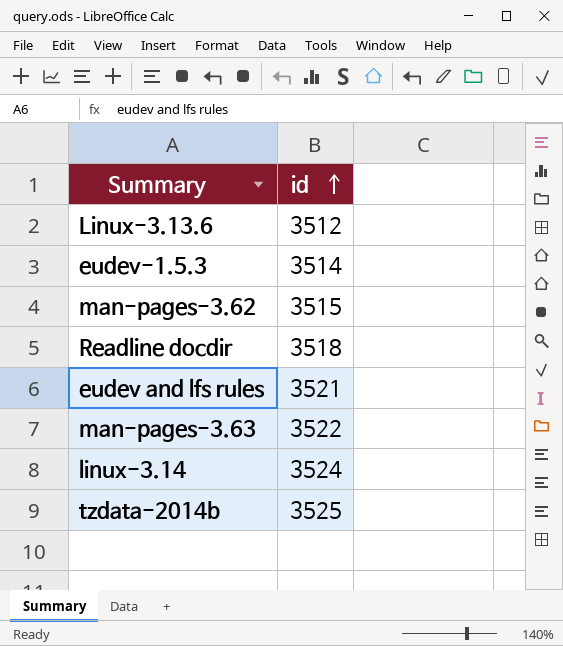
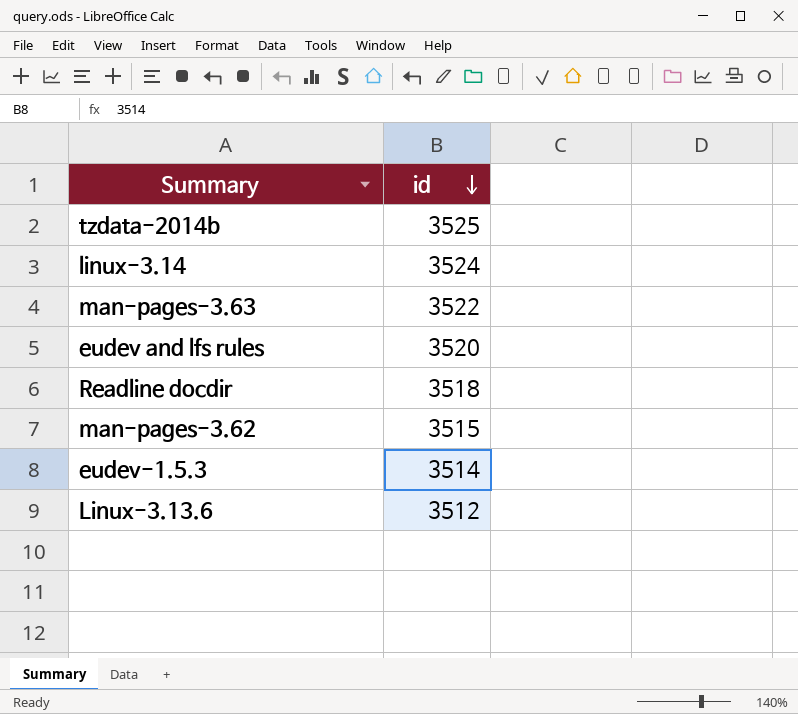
row order: id ascending -> id descending
eudev and lfs rules | id: 3521 -> 3520

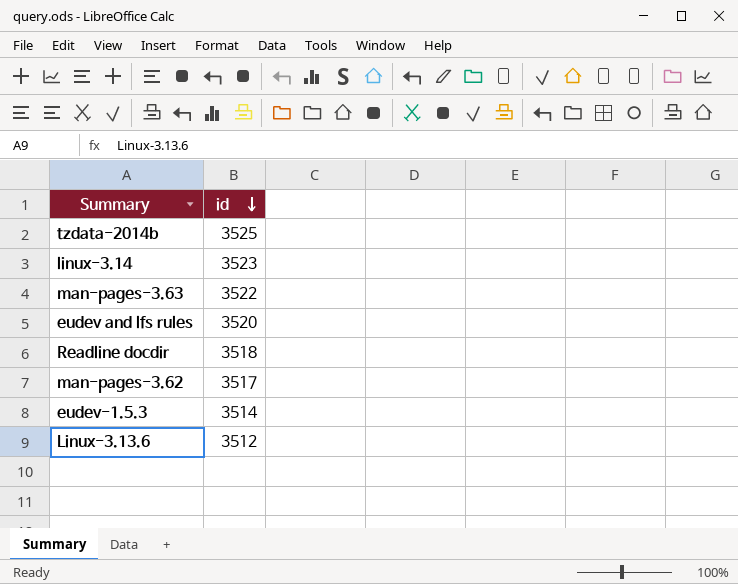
linux-3.14 | id: 3524 -> 3523
man-pages-3.62 | id: 3515 -> 3517

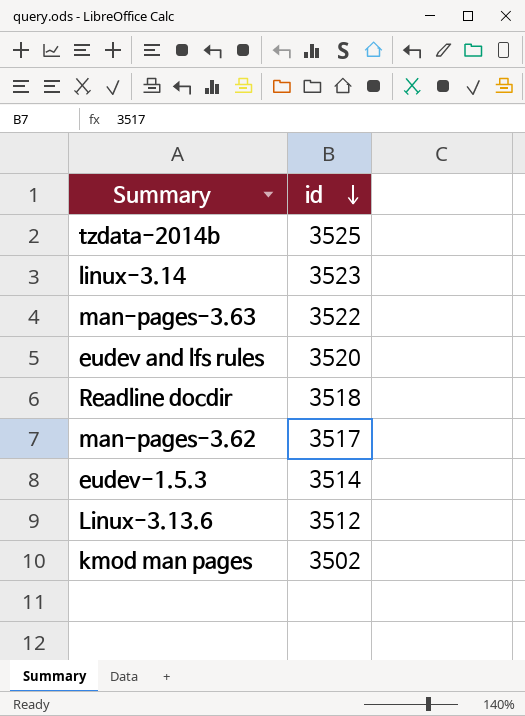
row kmod man pages: none -> 3502

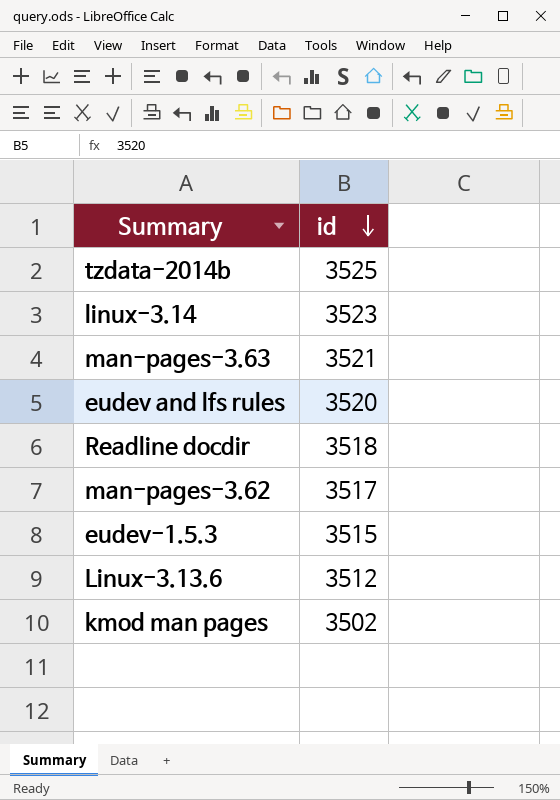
man-pages-3.63 | id: 3522 -> 3521
eudev-1.5.3 | id: 3514 -> 3515

